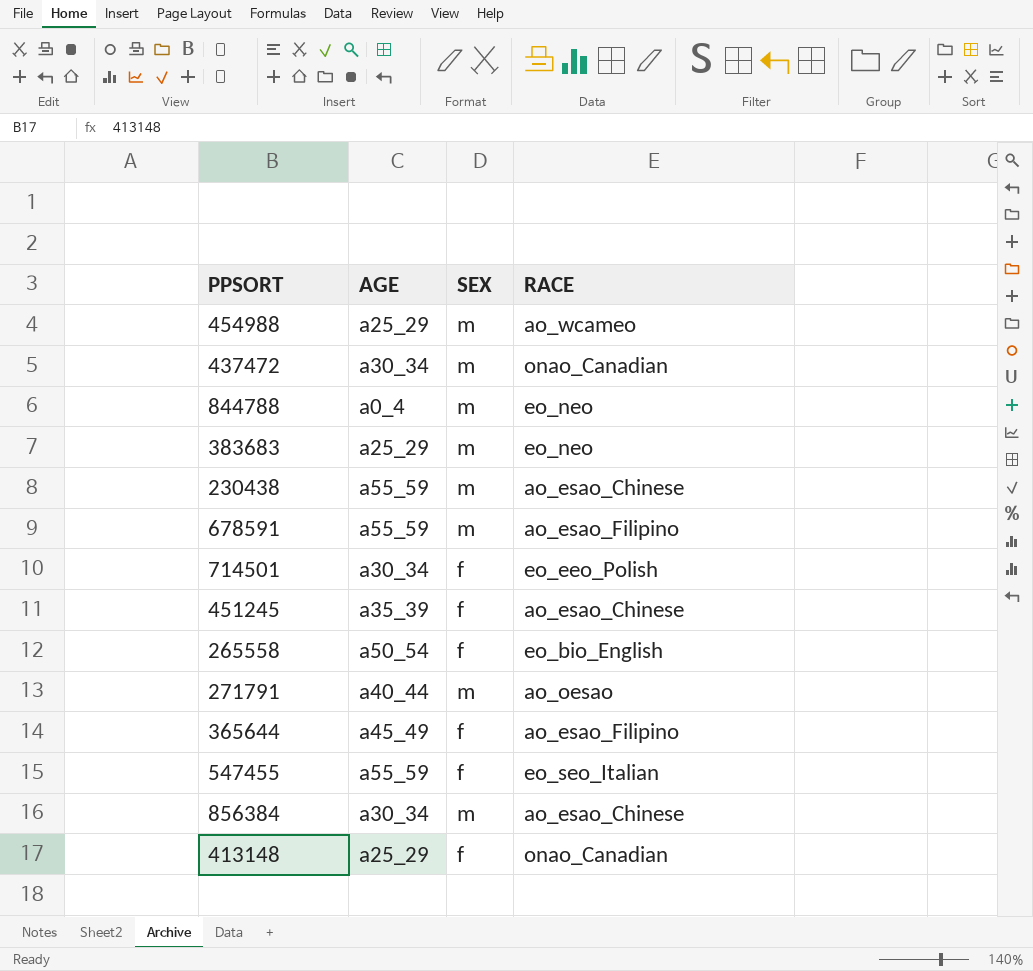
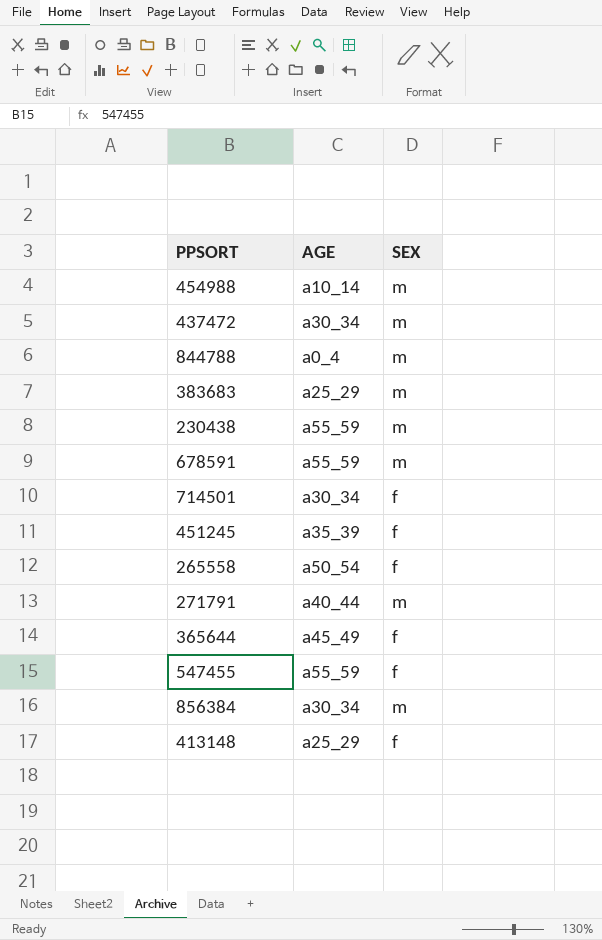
column RACE | position: 4 -> none
454988 | AGE: a25_29 -> a10_14

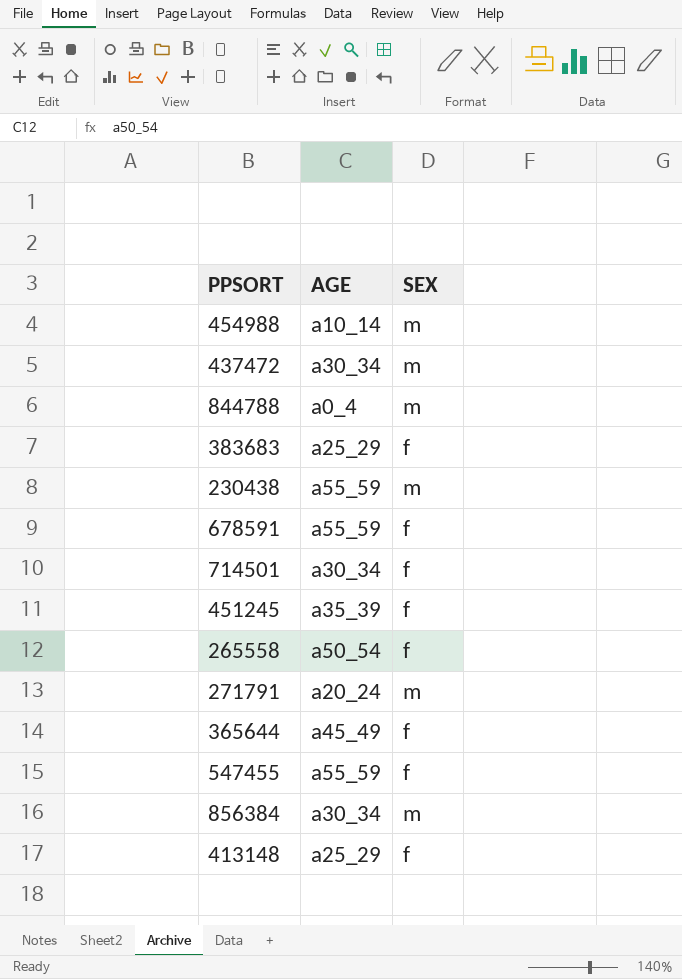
383683 | SEX: m -> f
678591 | SEX: m -> f
271791 | AGE: a40_44 -> a20_24

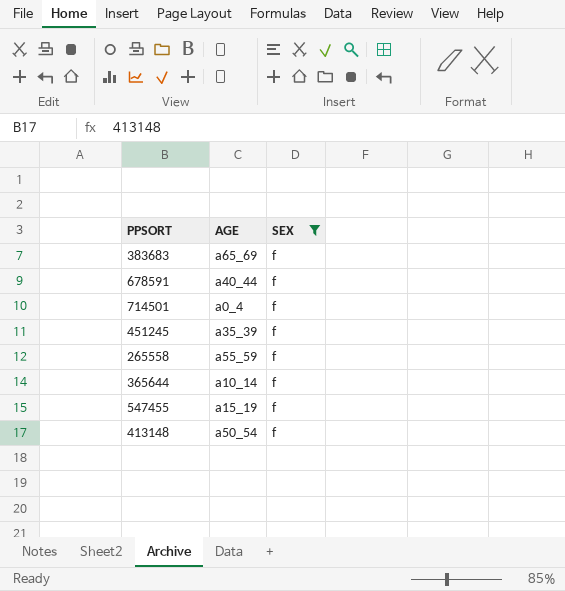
filter: none -> SEX = f
383683 | AGE: a25_29 -> a65_69
678591 | AGE: a55_59 -> a40_44
714501 | AGE: a30_34 -> a0_4
265558 | AGE: a50_54 -> a55_59
365644 | AGE: a45_49 -> a10_14
547455 | AGE: a55_59 -> a15_19
413148 | AGE: a25_29 -> a50_54

